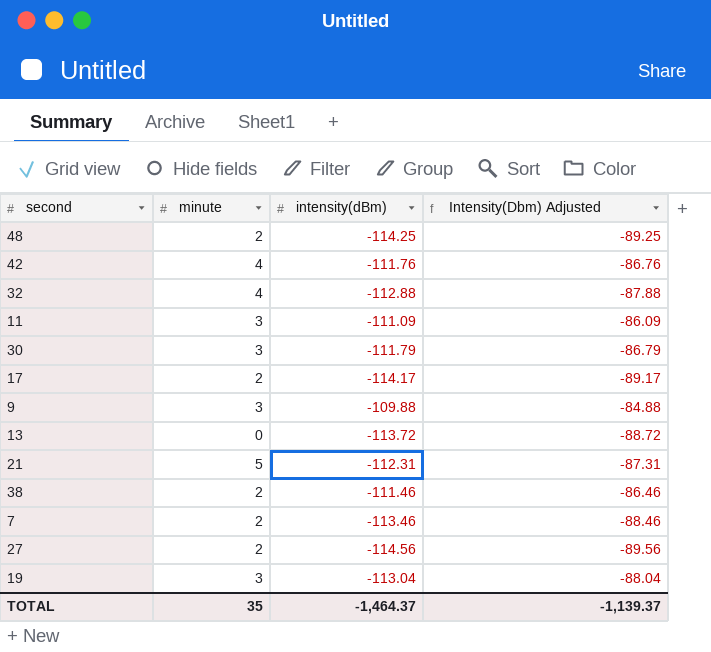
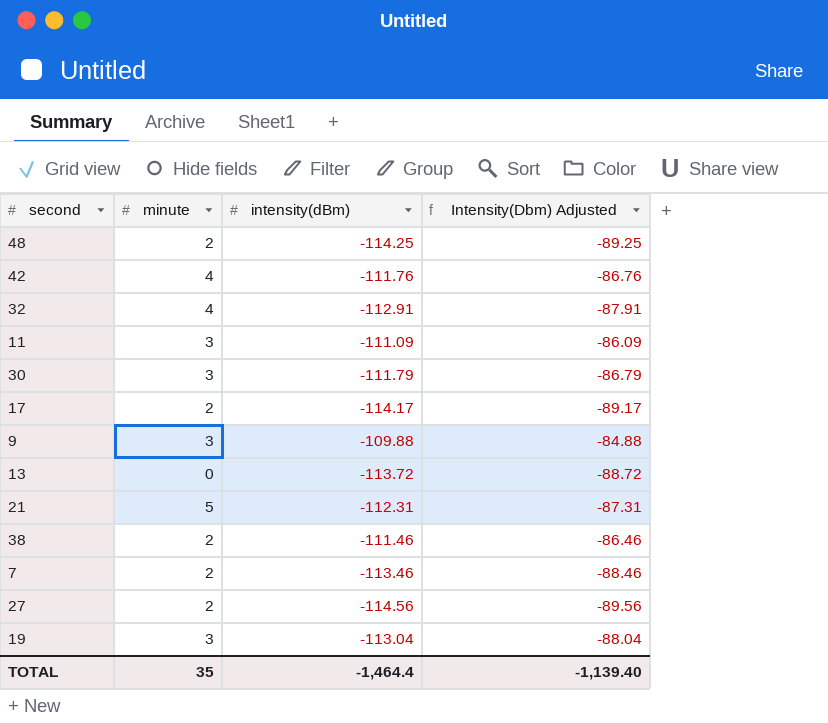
32 | intensity(dBm): -112.88 -> -112.91
32 | Intensity(Dbm) Adjusted: -87.88 -> -87.91
TOTAL | intensity(dBm): -1,464.37 -> -1,464.4
TOTAL | Intensity(Dbm) Adjusted: -1,139.37 -> -1,139.40

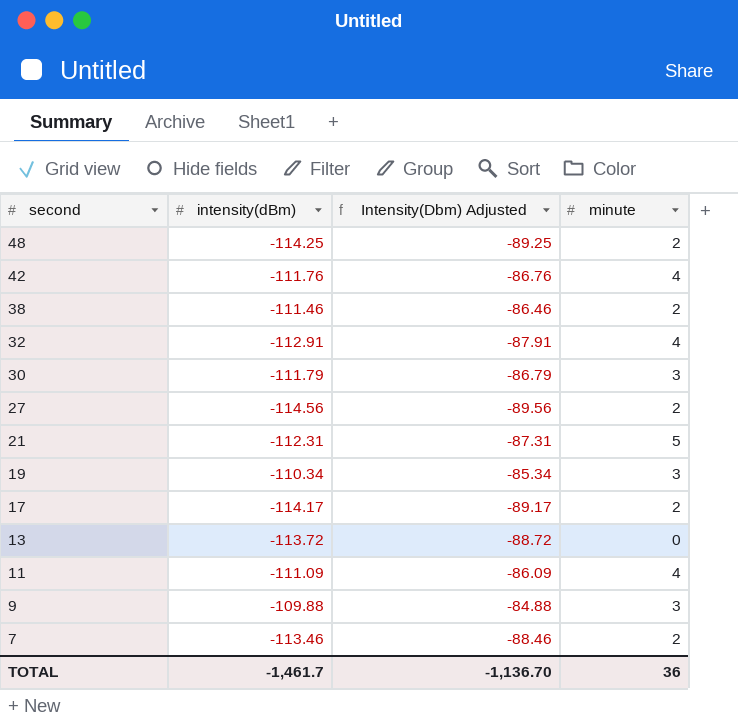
row order: none -> second descending
column minute | position: 2 -> 4
19 | intensity(dBm): -113.04 -> -110.34
19 | Intensity(Dbm) Adjusted: -88.04 -> -85.34
11 | minute: 3 -> 4
TOTAL | intensity(dBm): -1,464.4 -> -1,461.7
TOTAL | Intensity(Dbm) Adjusted: -1,139.40 -> -1,136.70
TOTAL | minute: 35 -> 36

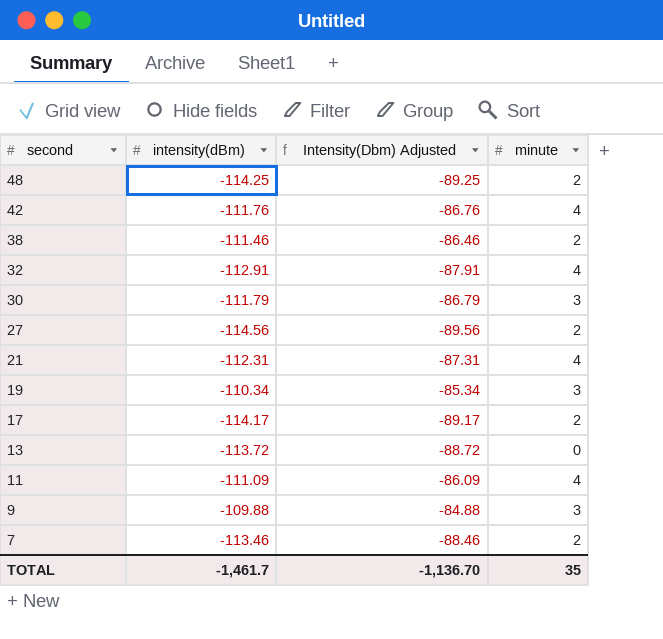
21 | minute: 5 -> 4
TOTAL | minute: 36 -> 35

